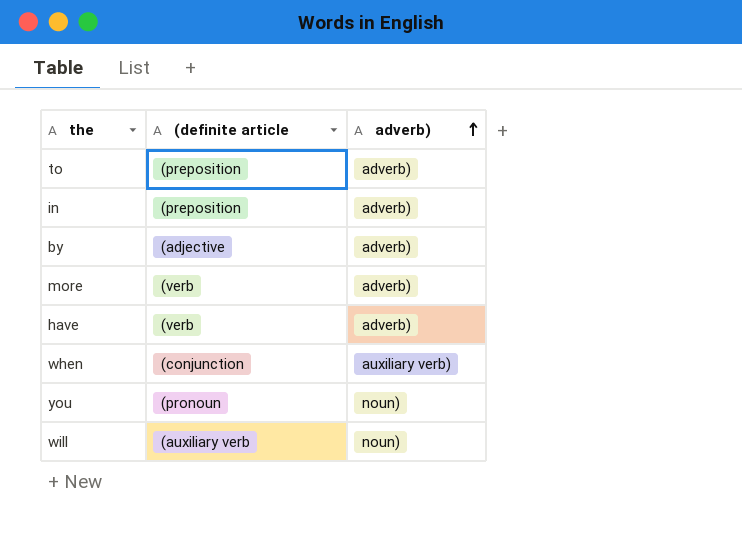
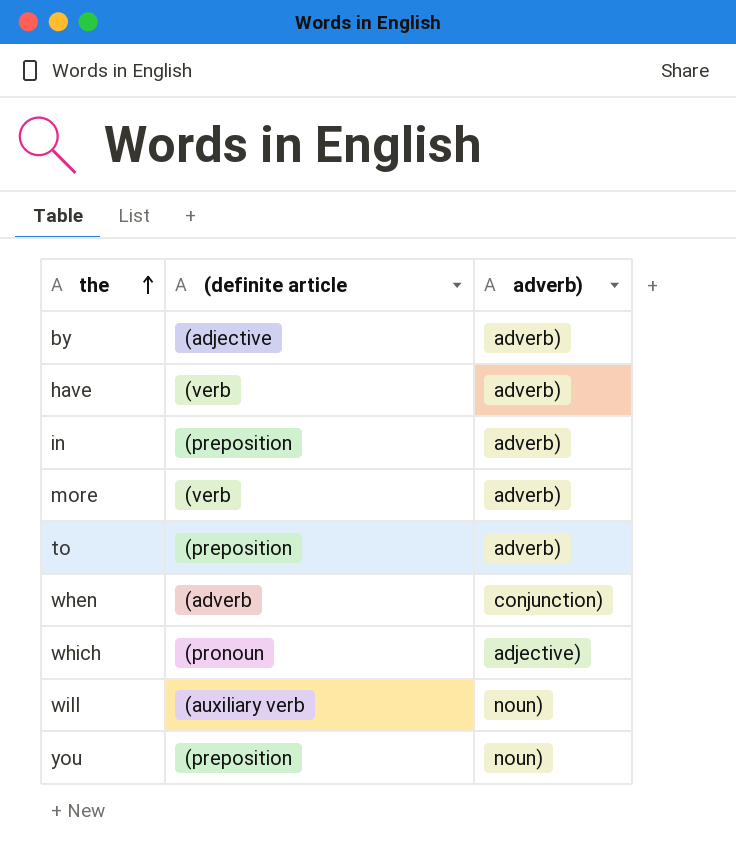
row order: adverb) ascending -> the ascending
when | (definite article: (conjunction -> (adverb
when | adverb): auxiliary verb) -> conjunction)
row which: none -> (pronoun | adjective)
you | (definite article: (pronoun -> (preposition

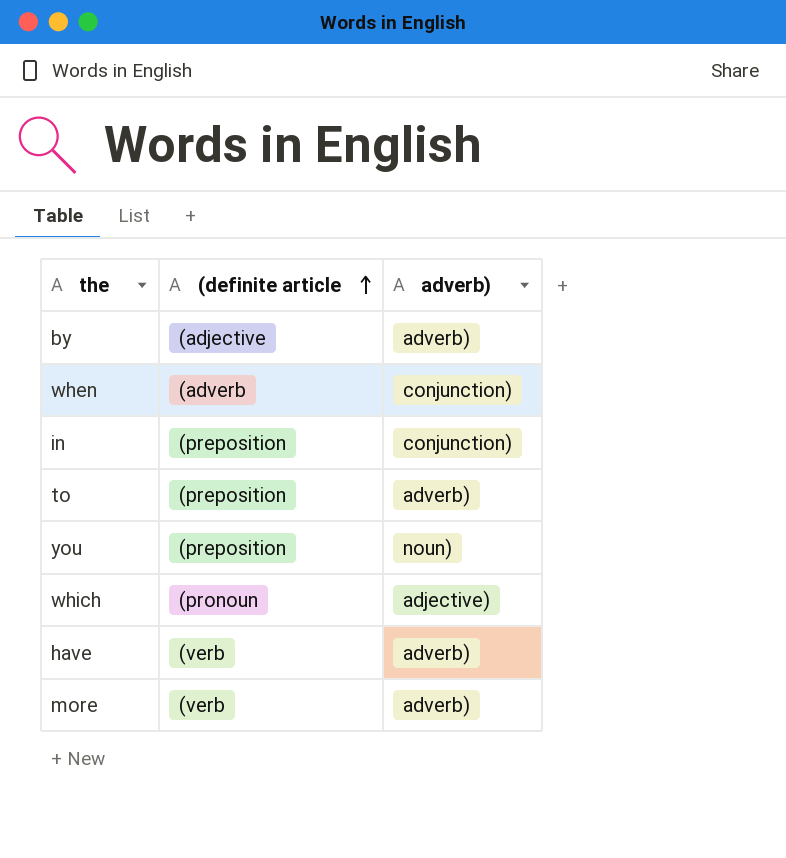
row order: the ascending -> (definite article ascending
row will: (auxiliary verb | noun) -> none
in | adverb): adverb) -> conjunction)

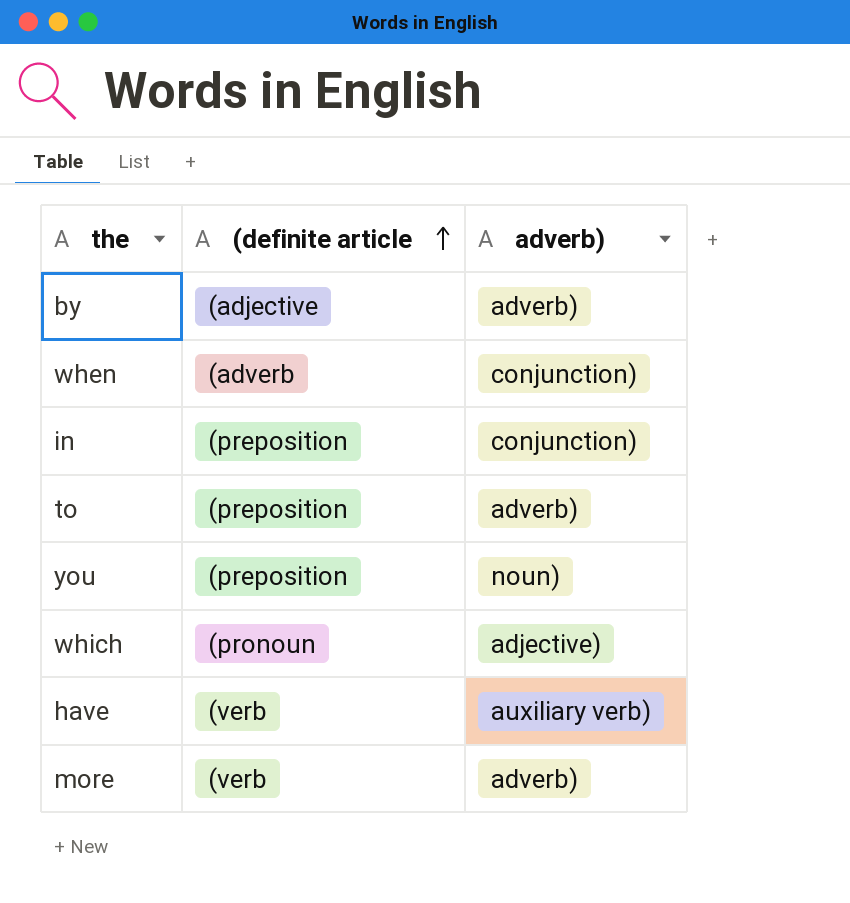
have | adverb): adverb) -> auxiliary verb)

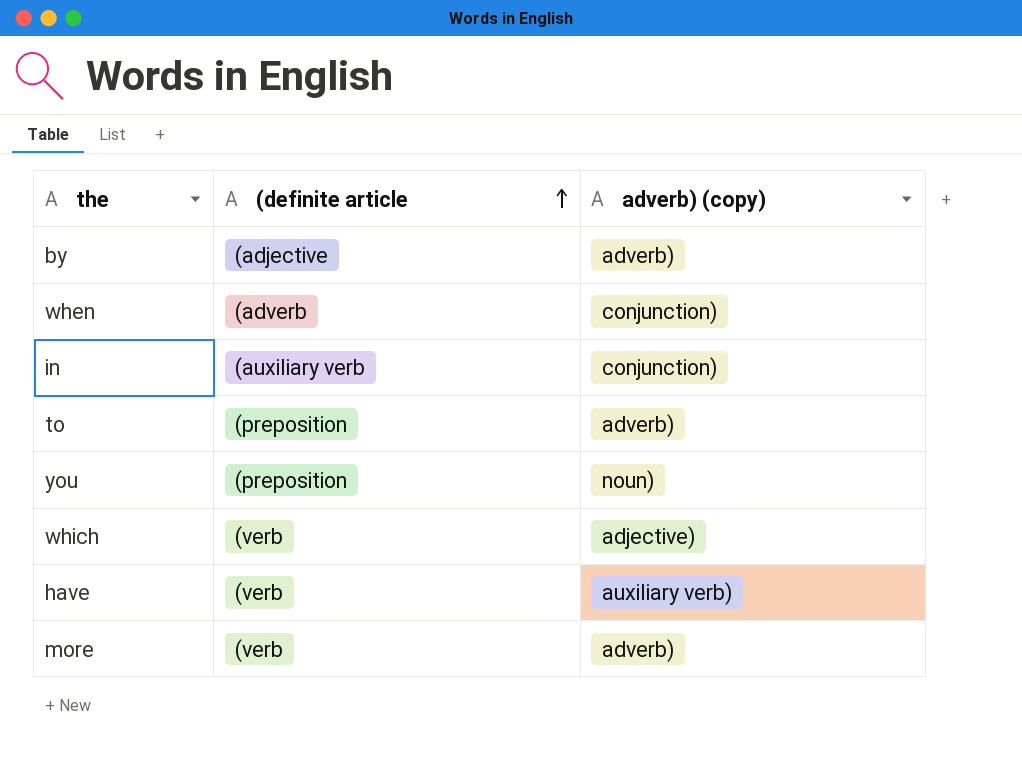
column name: adverb) -> adverb) (copy)
in | (definite article: (preposition -> (auxiliary verb
which | (definite article: (pronoun -> (verb

